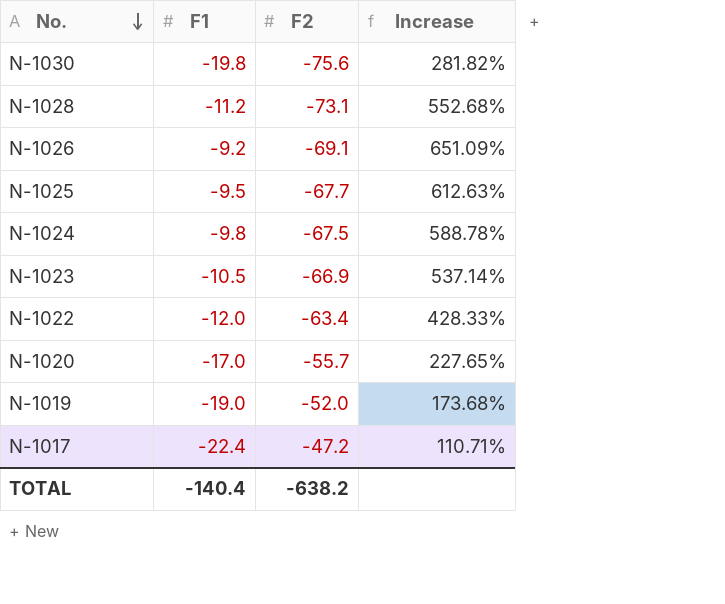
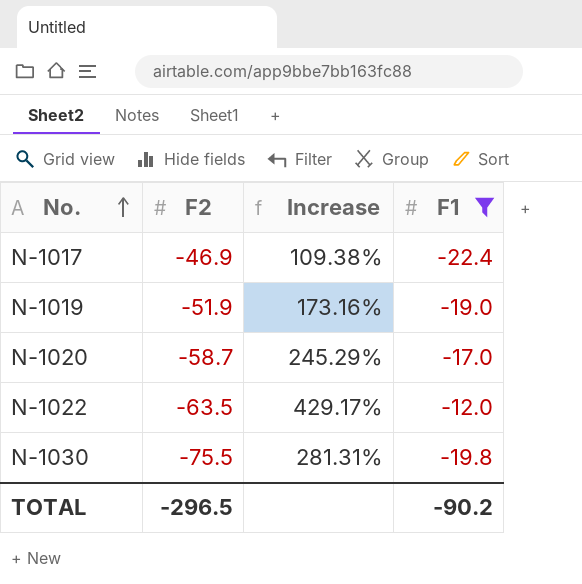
filter: none -> F1 <= -12.0
row order: No. descending -> No. ascending
column F1 | position: 2 -> 4
N-1017 | F2: -47.2 -> -46.9
N-1017 | Increase: 110.71% -> 109.38%
N-1019 | F2: -52.0 -> -51.9
N-1019 | Increase: 173.68% -> 173.16%
N-1020 | F2: -55.7 -> -58.7
N-1020 | Increase: 227.65% -> 245.29%
N-1022 | F2: -63.4 -> -63.5
N-1022 | Increase: 428.33% -> 429.17%
N-1030 | F2: -75.6 -> -75.5
N-1030 | Increase: 281.82% -> 281.31%
TOTAL | F2: -638.2 -> -296.5
TOTAL | F1: -140.4 -> -90.2

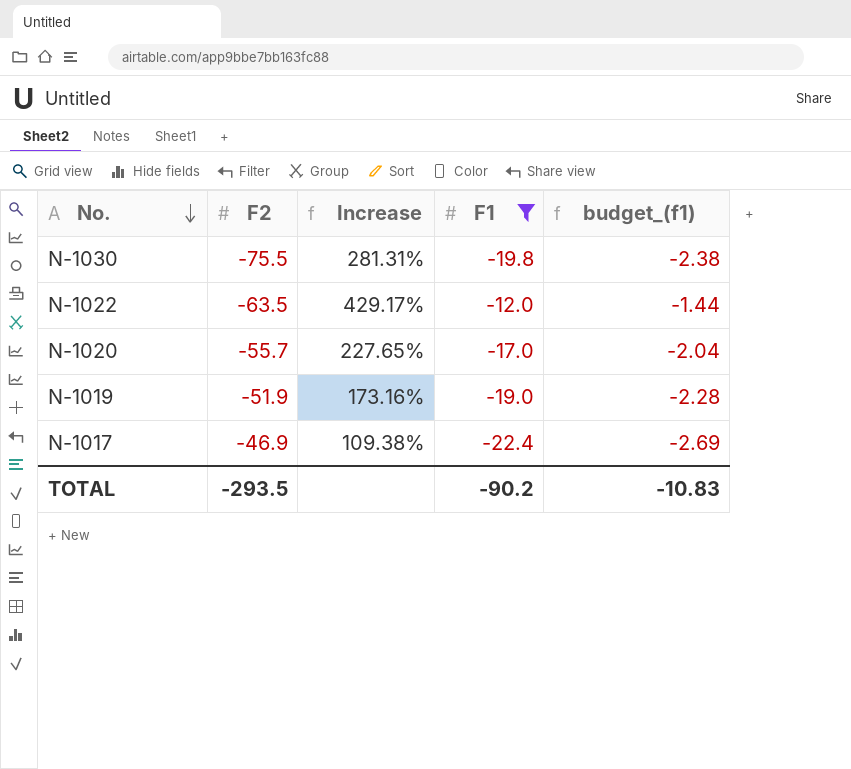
row order: No. ascending -> No. descending
column budget_(f1) | formula: none -> [F1] * 0.12
N-1020 | F2: -58.7 -> -55.7
N-1020 | Increase: 245.29% -> 227.65%
TOTAL | F2: -296.5 -> -293.5

